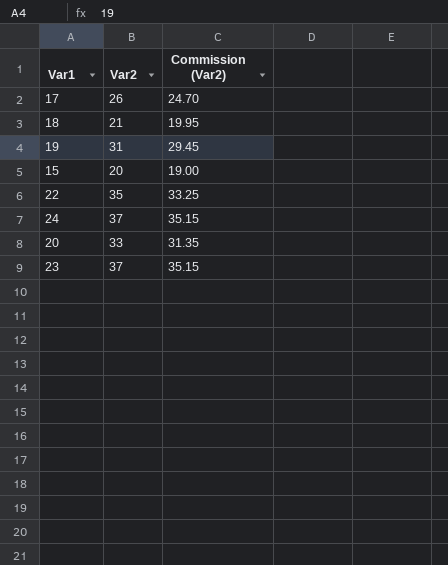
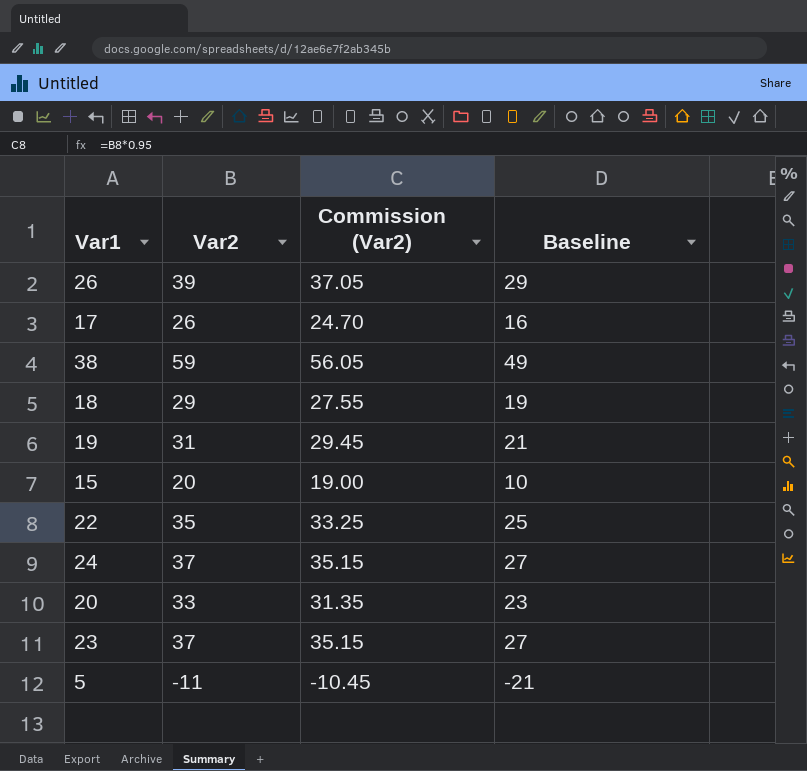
column Baseline | formula: none -> [Var2] - 10
row 26: none -> 39 | 37.05 | 29
row 38: none -> 59 | 56.05 | 49
18 | Var2: 21 -> 29
18 | Commission (Var2): 19.95 -> 27.55
row 5: none -> -11 | -10.45 | -21

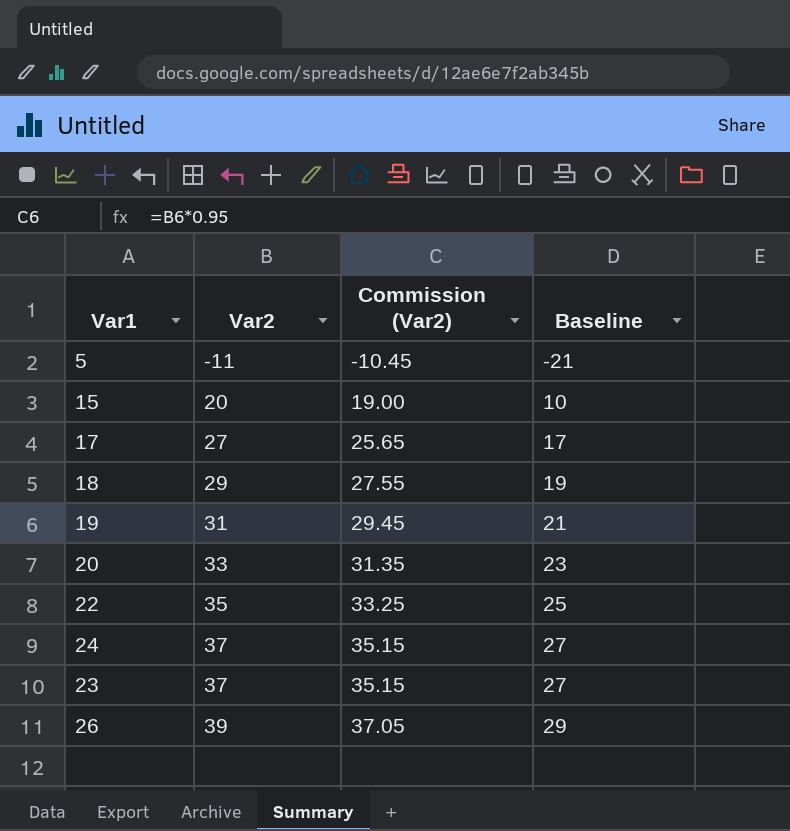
row order: none -> Var2 ascending
row 38: 59 | 56.05 | 49 -> none
17 | Var2: 26 -> 27
17 | Commission (Var2): 24.70 -> 25.65
17 | Baseline: 16 -> 17

